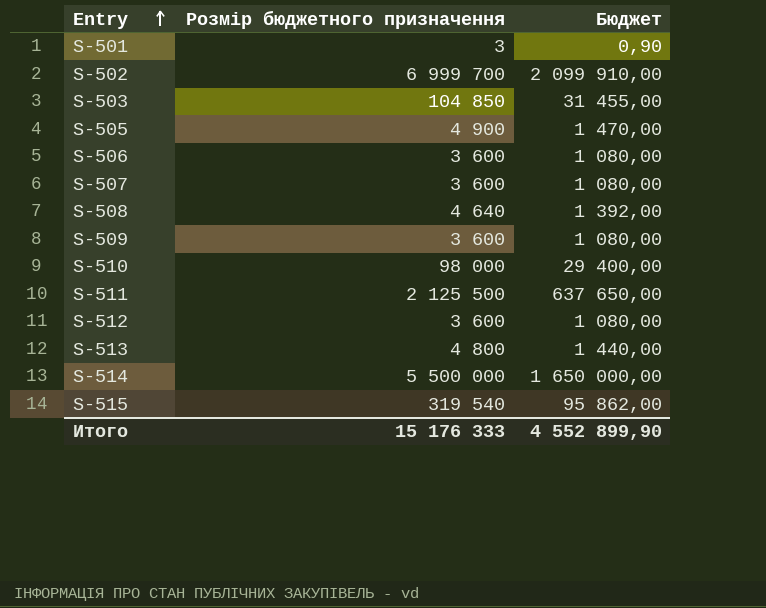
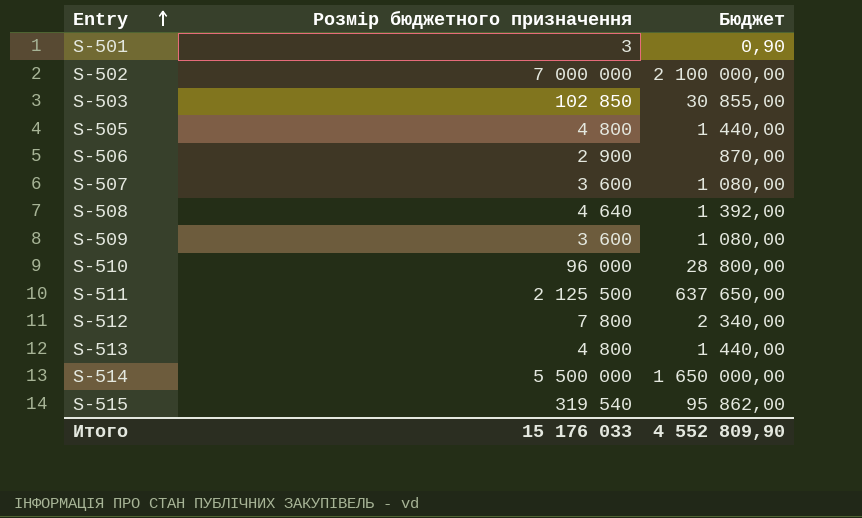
S-502 | Розмір бюджетного призначення: 6 999 700 -> 7 000 000
S-502 | Бюджет: 2 099 910,00 -> 2 100 000,00
S-503 | Розмір бюджетного призначення: 104 850 -> 102 850
S-503 | Бюджет: 31 455,00 -> 30 855,00
S-505 | Розмір бюджетного призначення: 4 900 -> 4 800
S-505 | Бюджет: 1 470,00 -> 1 440,00
S-506 | Розмір бюджетного призначення: 3 600 -> 2 900
S-506 | Бюджет: 1 080,00 -> 870,00
S-510 | Розмір бюджетного призначення: 98 000 -> 96 000
S-510 | Бюджет: 29 400,00 -> 28 800,00
S-512 | Розмір бюджетного призначення: 3 600 -> 7 800
S-512 | Бюджет: 1 080,00 -> 2 340,00
Итого | Розмір бюджетного призначення: 15 176 333 -> 15 176 033
Итого | Бюджет: 4 552 899,90 -> 4 552 809,90

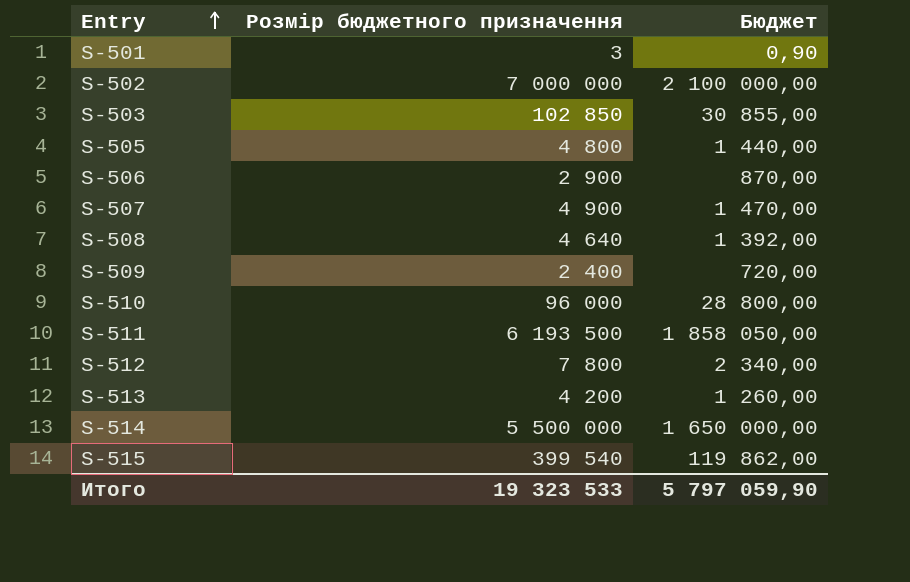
S-507 | Розмір бюджетного призначення: 3 600 -> 4 900
S-507 | Бюджет: 1 080,00 -> 1 470,00
S-509 | Розмір бюджетного призначення: 3 600 -> 2 400
S-509 | Бюджет: 1 080,00 -> 720,00
S-511 | Розмір бюджетного призначення: 2 125 500 -> 6 193 500
S-511 | Бюджет: 637 650,00 -> 1 858 050,00
S-513 | Розмір бюджетного призначення: 4 800 -> 4 200
S-513 | Бюджет: 1 440,00 -> 1 260,00
S-515 | Розмір бюджетного призначення: 319 540 -> 399 540
S-515 | Бюджет: 95 862,00 -> 119 862,00
Итого | Розмір бюджетного призначення: 15 176 033 -> 19 323 533
Итого | Бюджет: 4 552 809,90 -> 5 797 059,90

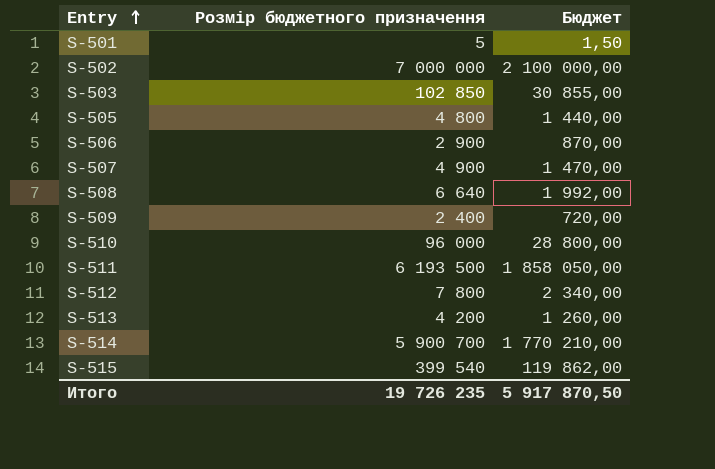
S-501 | Розмір бюджетного призначення: 3 -> 5
S-501 | Бюджет: 0,90 -> 1,50
S-508 | Розмір бюджетного призначення: 4 640 -> 6 640
S-508 | Бюджет: 1 392,00 -> 1 992,00
S-514 | Розмір бюджетного призначення: 5 500 000 -> 5 900 700
S-514 | Бюджет: 1 650 000,00 -> 1 770 210,00
Итого | Розмір бюджетного призначення: 19 323 533 -> 19 726 235
Итого | Бюджет: 5 797 059,90 -> 5 917 870,50

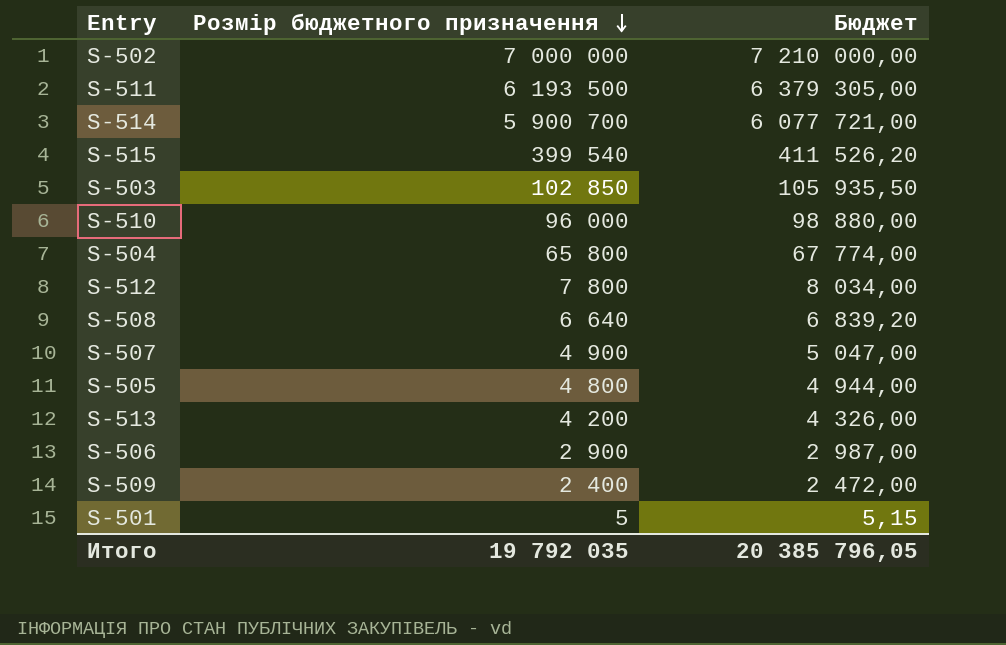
row order: Entry ascending -> Розмір бюджетного призначення descending
column Бюджет | formula: [Розмір бюджетного призначення] * 0,3 -> [Розмір бюджетного призначення] * 1,03
row S-504: none -> 65 800 | 67 774,00
Итого | Розмір бюджетного призначення: 19 726 235 -> 19 792 035
Итого | Бюджет: 5 917 870,50 -> 20 385 796,05

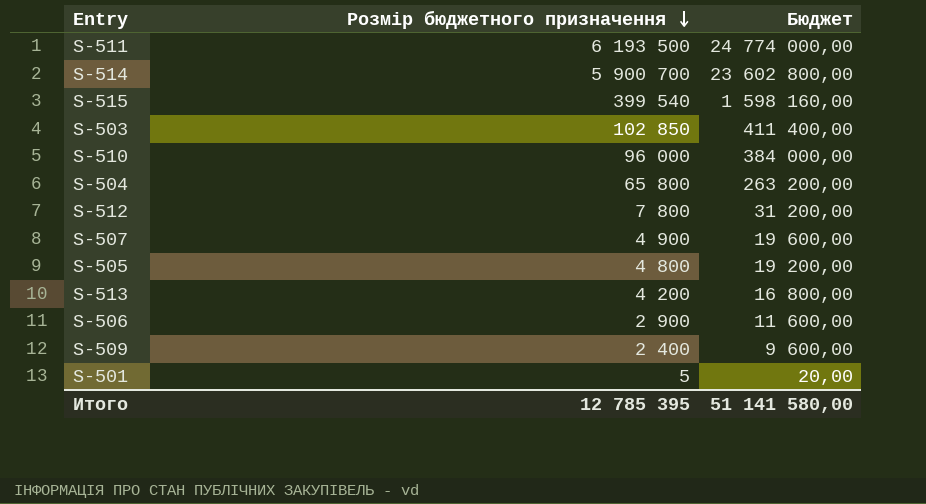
column Бюджет | formula: [Розмір бюджетного призначення] * 1,03 -> [Розмір бюджетного призначення] * 4
row S-502: 7 000 000 | 7 210 000,00 -> none
row S-508: 6 640 | 6 839,20 -> none
Итого | Розмір бюджетного призначення: 19 792 035 -> 12 785 395
Итого | Бюджет: 20 385 796,05 -> 51 141 580,00

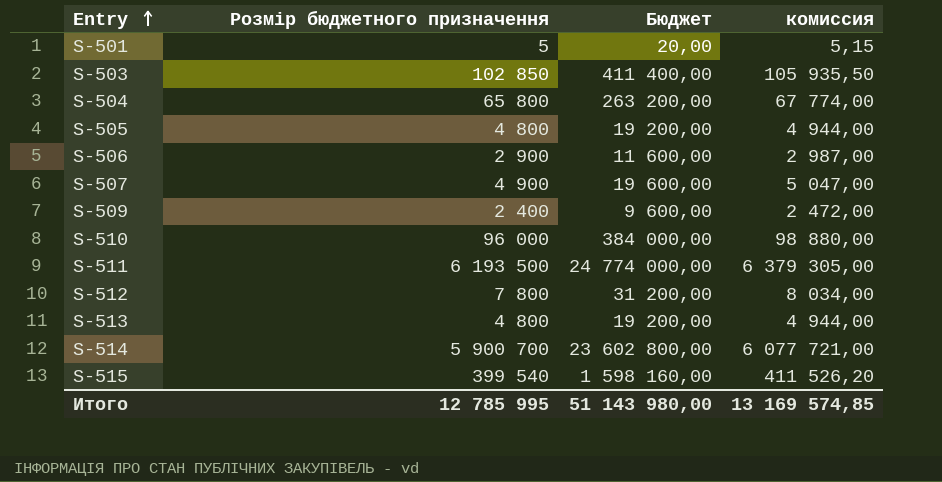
row order: Розмір бюджетного призначення descending -> Entry ascending
column комиссия | formula: none -> [Розмір бюджетного призначення] * 1,03
S-513 | Розмір бюджетного призначення: 4 200 -> 4 800
S-513 | Бюджет: 16 800,00 -> 19 200,00
Итого | Розмір бюджетного призначення: 12 785 395 -> 12 785 995
Итого | Бюджет: 51 141 580,00 -> 51 143 980,00

